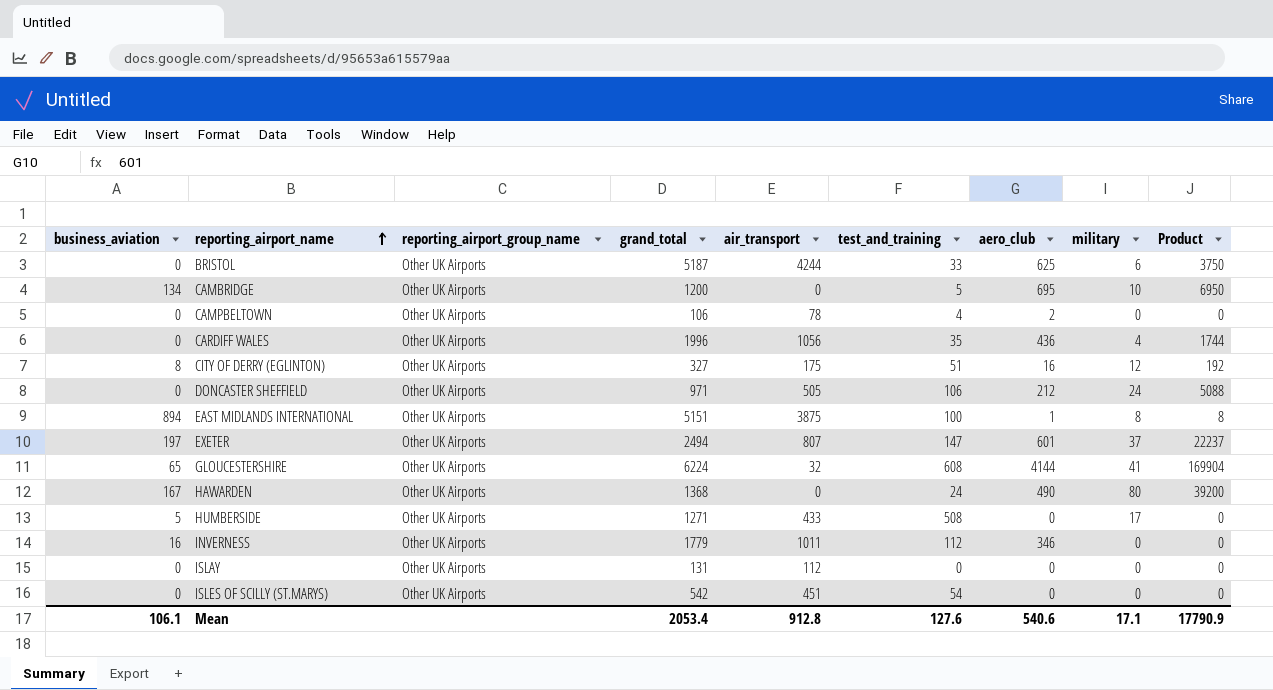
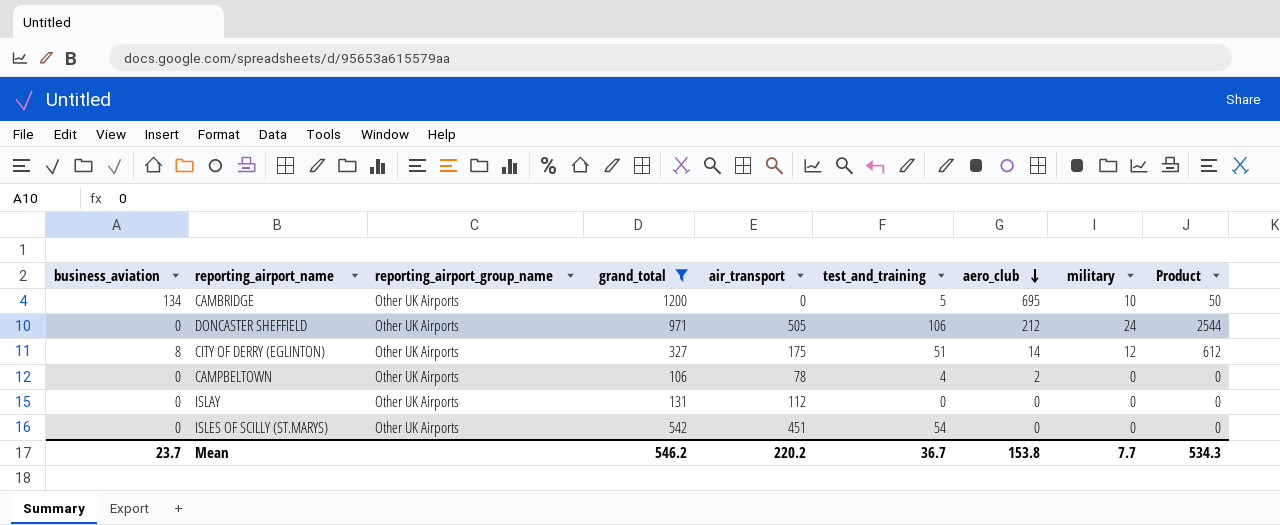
filter: none -> grand_total <= 1200
row order: reporting_airport_name ascending -> aero_club descending
column Product | formula: [aero_club] * [military] -> [test_and_training] * [military]
CITY OF DERRY (EGLINTON) | aero_club: 16 -> 14
Mean | business_aviation: 106.1 -> 23.7
Mean | grand_total: 2053.4 -> 546.2
Mean | air_transport: 912.8 -> 220.2
Mean | test_and_training: 127.6 -> 36.7
Mean | aero_club: 540.6 -> 153.8
Mean | military: 17.1 -> 7.7
Mean | Product: 17790.9 -> 534.3

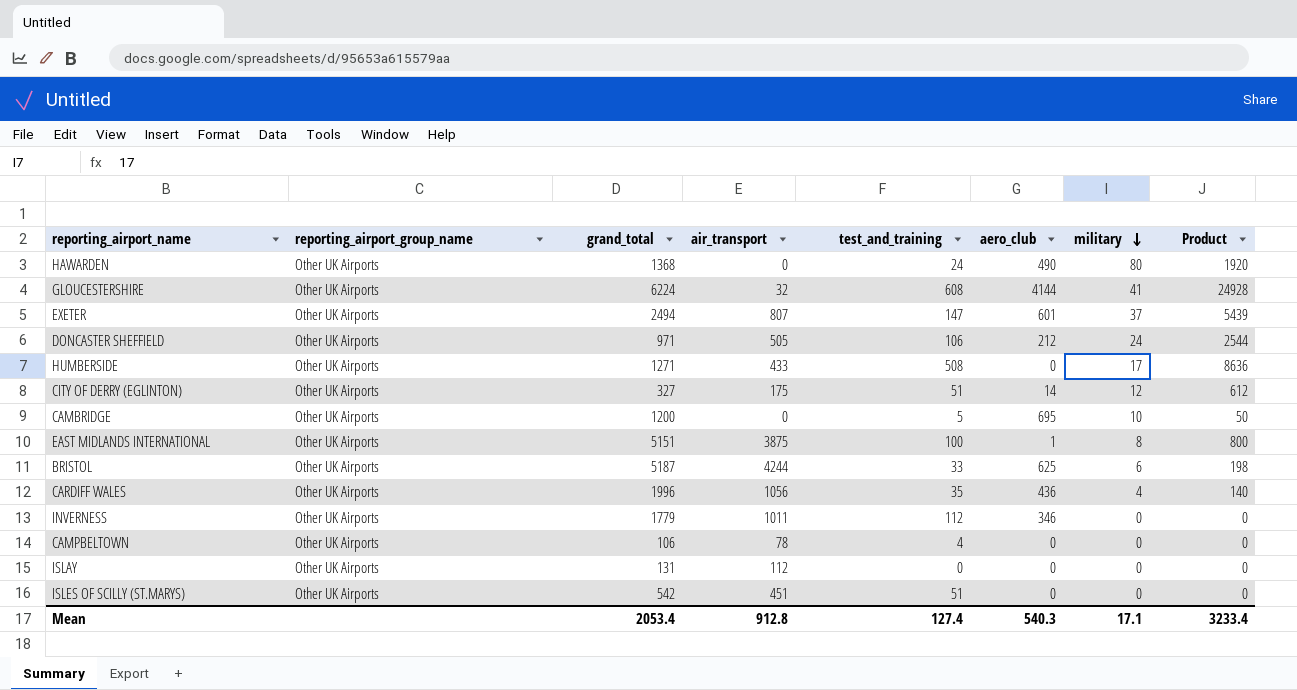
filter: grand_total <= 1200 -> none
row order: aero_club descending -> military descending
column business_aviation | position: 1 -> none
CAMPBELTOWN | aero_club: 2 -> 0
ISLES OF SCILLY (ST.MARYS) | test_and_training: 54 -> 51
Mean | grand_total: 546.2 -> 2053.4
Mean | air_transport: 220.2 -> 912.8
Mean | test_and_training: 36.7 -> 127.4
Mean | aero_club: 153.8 -> 540.3
Mean | military: 7.7 -> 17.1
Mean | Product: 534.3 -> 3233.4

